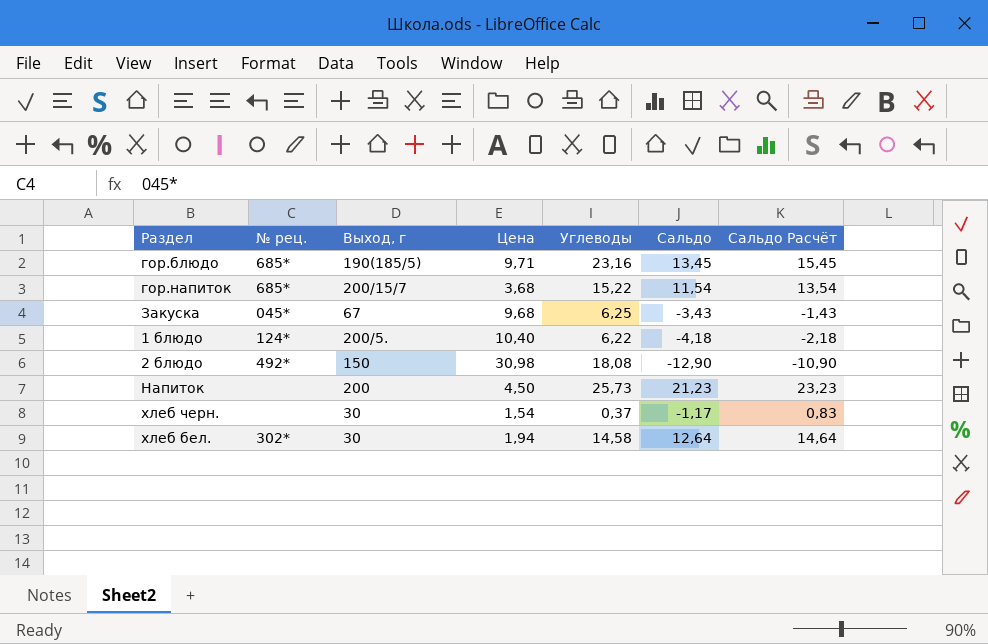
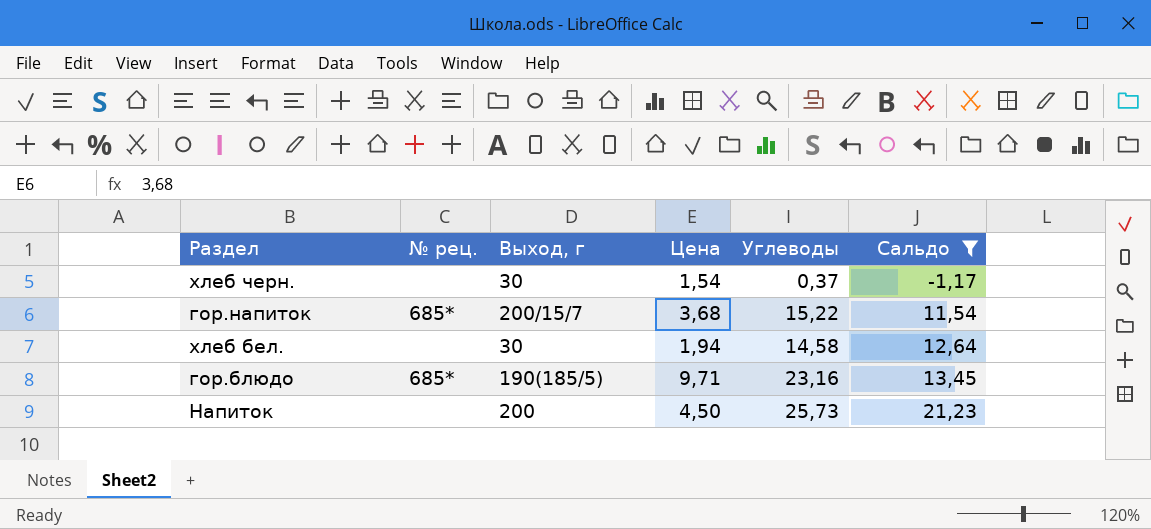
filter: none -> Сальдо >= -1,17
row order: none -> Сальдо ascending
column Сальдо Расчёт | formula: [Сальдо] + 2 -> none
хлеб бел. | № рец.: 302* -> none

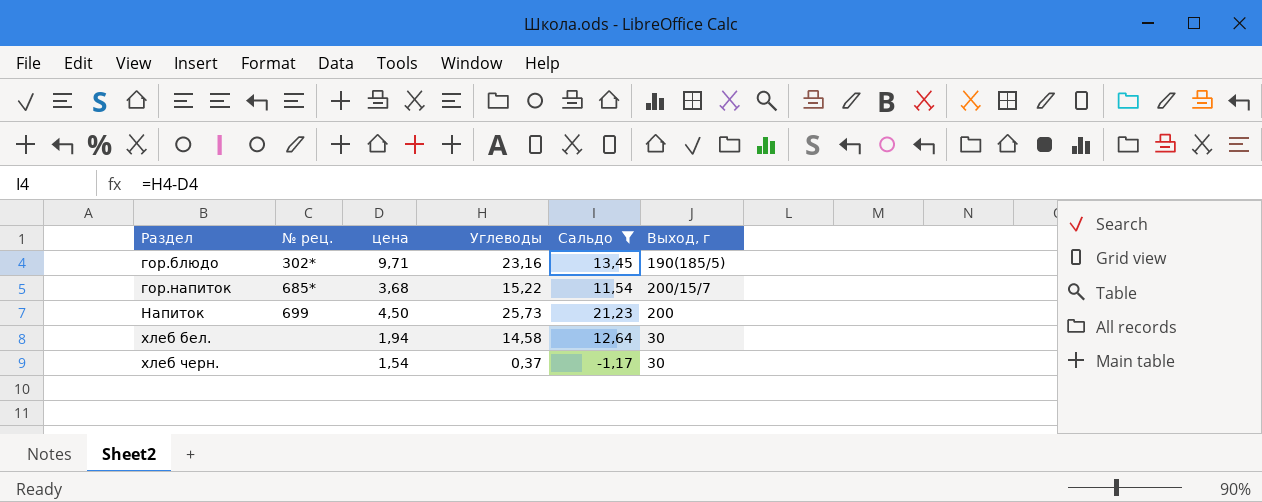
row order: Сальдо ascending -> Раздел ascending
column name: Цена -> цена
column Выход, г | position: 3 -> 6
гор.блюдо | № рец.: 685* -> 302*
Напиток | № рец.: none -> 699

